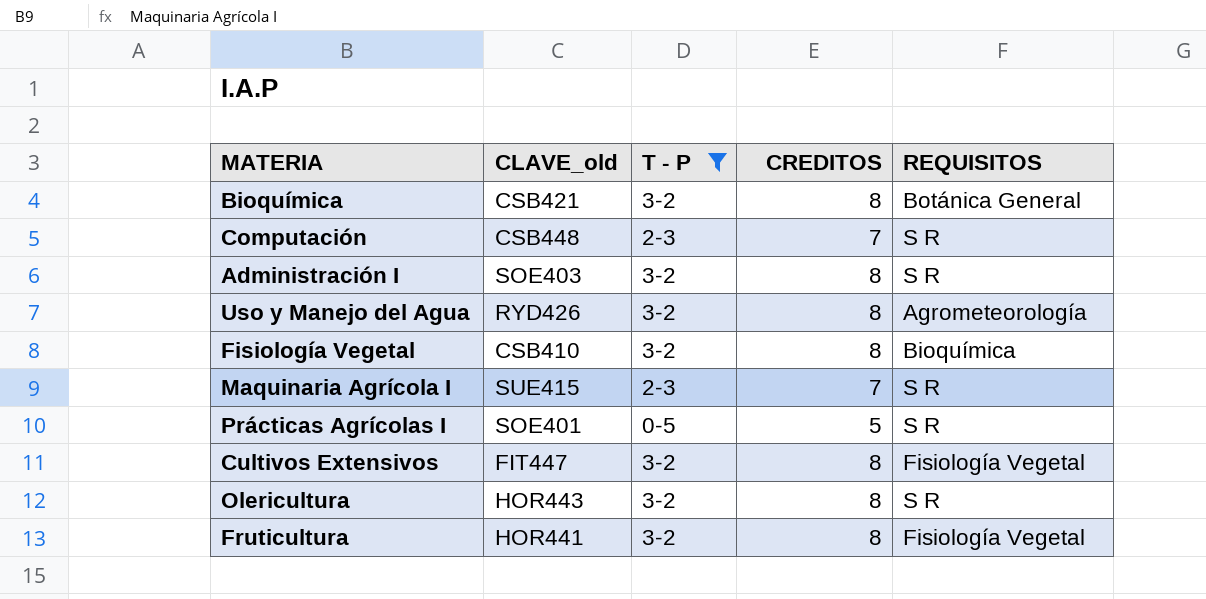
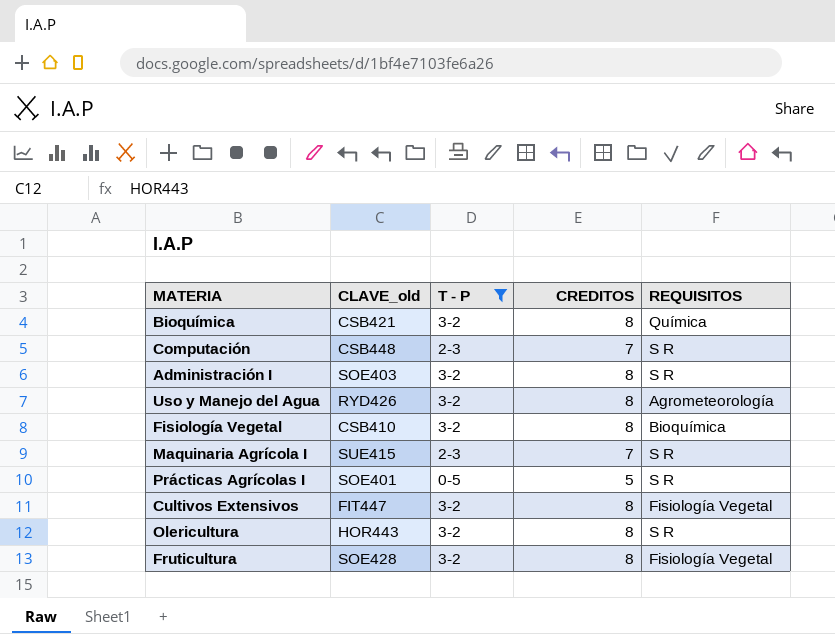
Bioquímica | REQUISITOS: Botánica General -> Química
Fruticultura | CLAVE_old: HOR441 -> SOE428

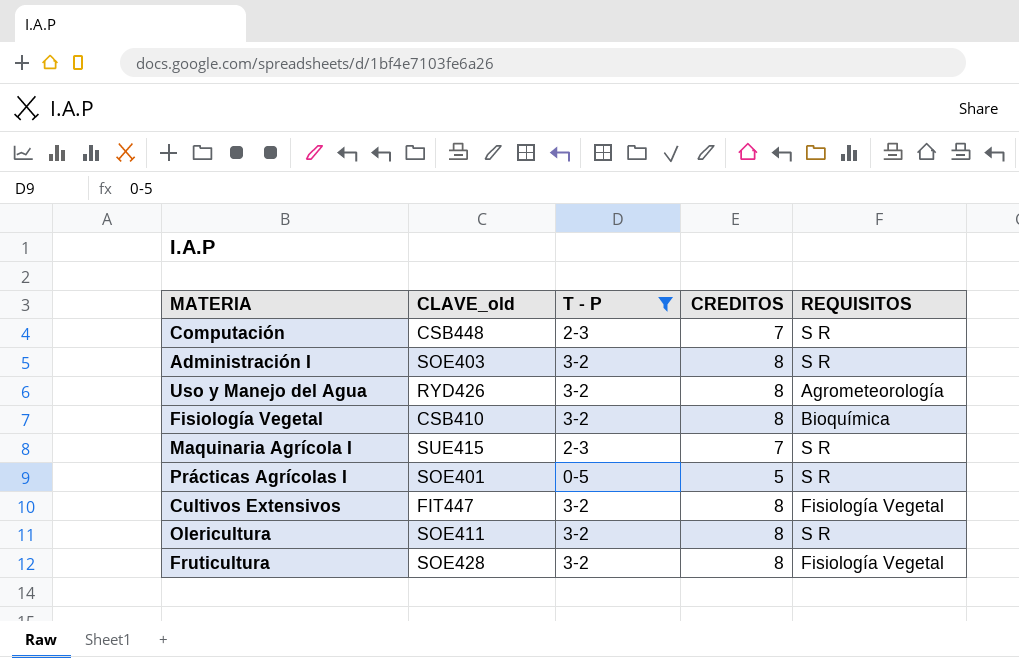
row Bioquímica: CSB421 | 3-2 | 8 | Química -> none
Olericultura | CLAVE_old: HOR443 -> SOE411

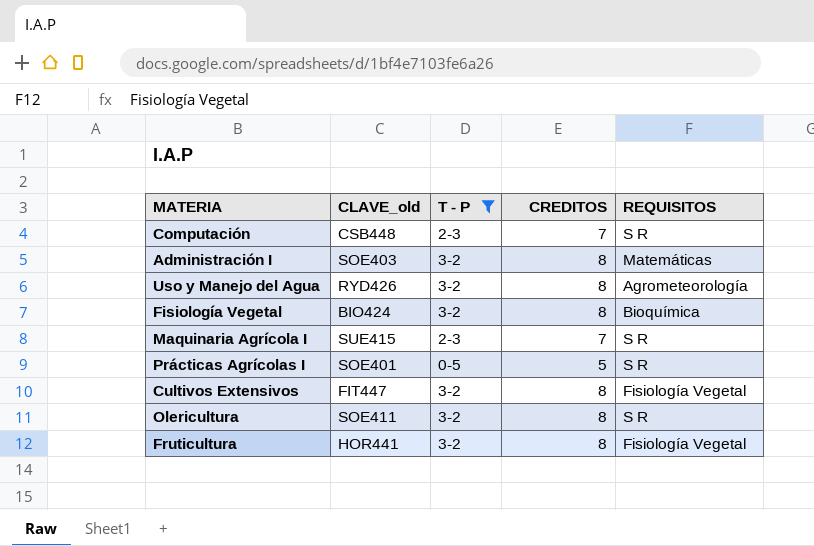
Administración I | REQUISITOS: S R -> Matemáticas
Fisiología Vegetal | CLAVE_old: CSB410 -> BIO424
Fruticultura | CLAVE_old: SOE428 -> HOR441

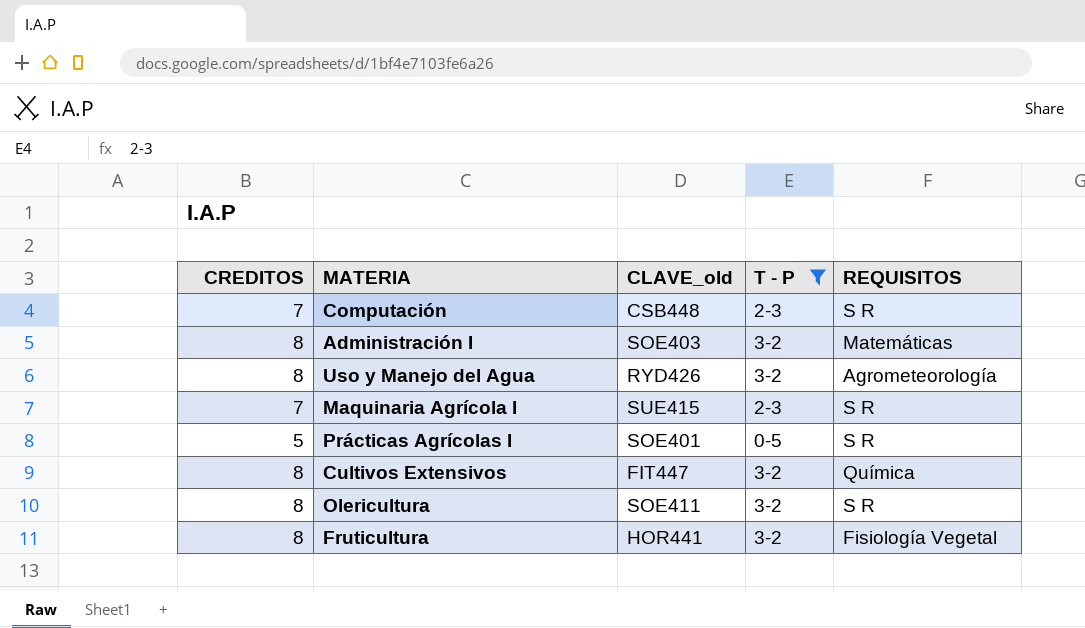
column CREDITOS | position: 4 -> 1
row Fisiología Vegetal: BIO424 | 3-2 | 8 | Bioquímica -> none
Cultivos Extensivos | REQUISITOS: Fisiología Vegetal -> Química

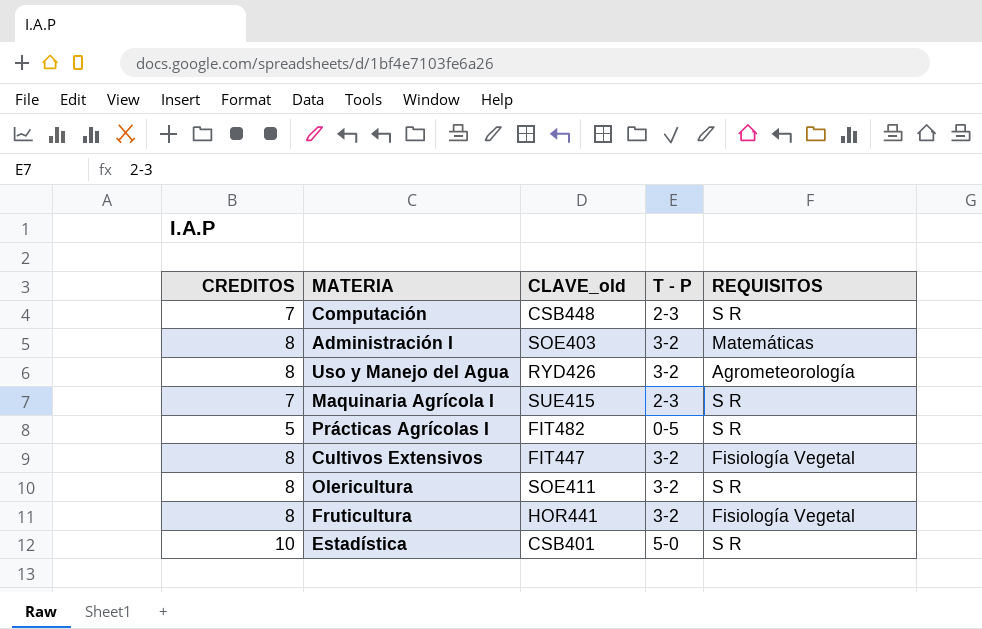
filter: T - P != 5-0 -> none
Prácticas Agrícolas I | CLAVE_old: SOE401 -> FIT482
Cultivos Extensivos | REQUISITOS: Química -> Fisiología Vegetal

